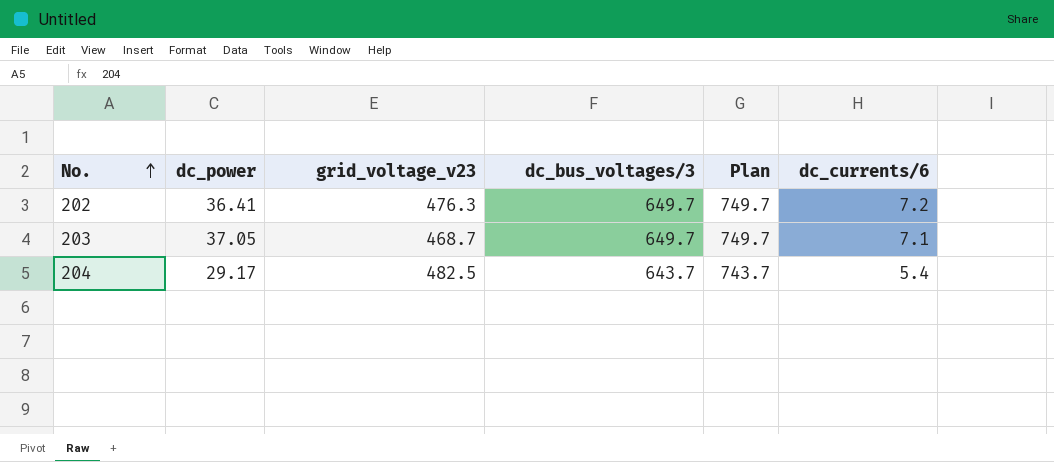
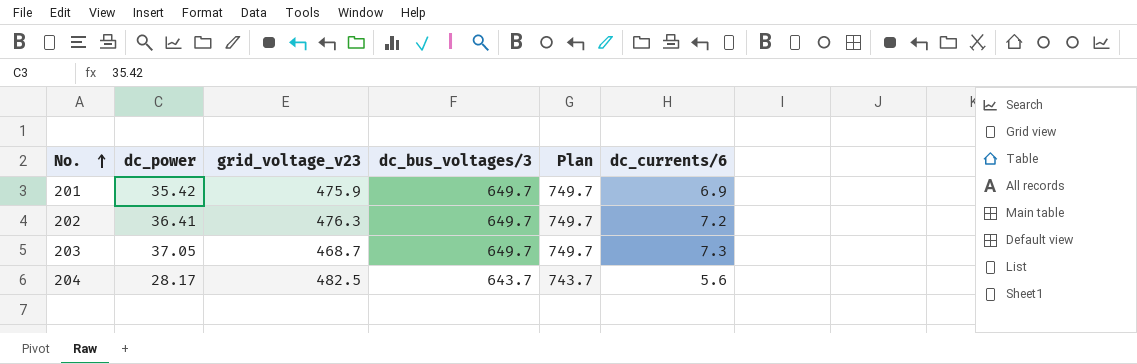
row 201: none -> 35.42 | 475.9 | 649.7 | 749.7 | 6.9
203 | dc_currents/6: 7.1 -> 7.3
204 | dc_power: 29.17 -> 28.17
204 | dc_currents/6: 5.4 -> 5.6

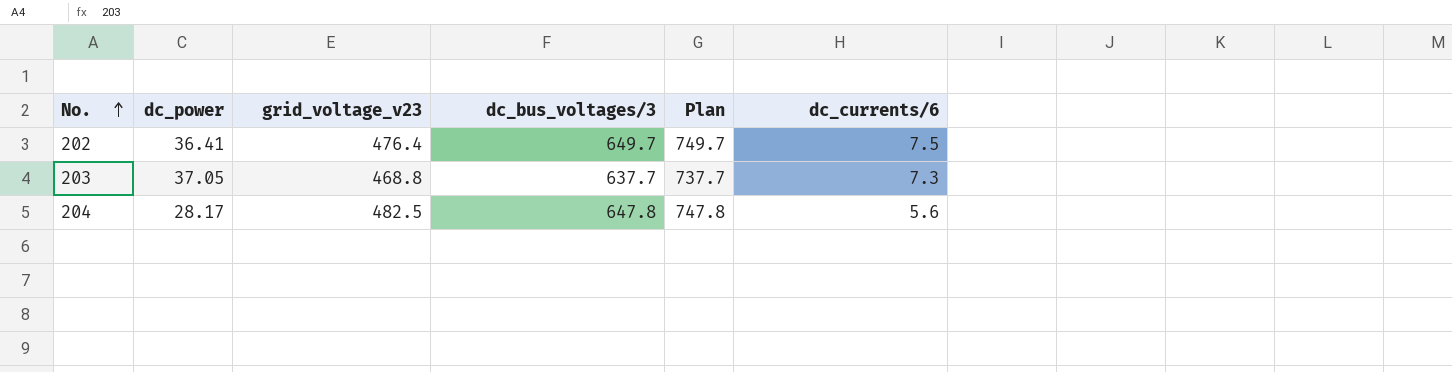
row 201: 35.42 | 475.9 | 649.7 | 749.7 | 6.9 -> none
202 | grid_voltage_v23: 476.3 -> 476.4
202 | dc_currents/6: 7.2 -> 7.5
203 | grid_voltage_v23: 468.7 -> 468.8
203 | dc_bus_voltages/3: 649.7 -> 637.7
203 | Plan: 749.7 -> 737.7
204 | dc_bus_voltages/3: 643.7 -> 647.8
204 | Plan: 743.7 -> 747.8

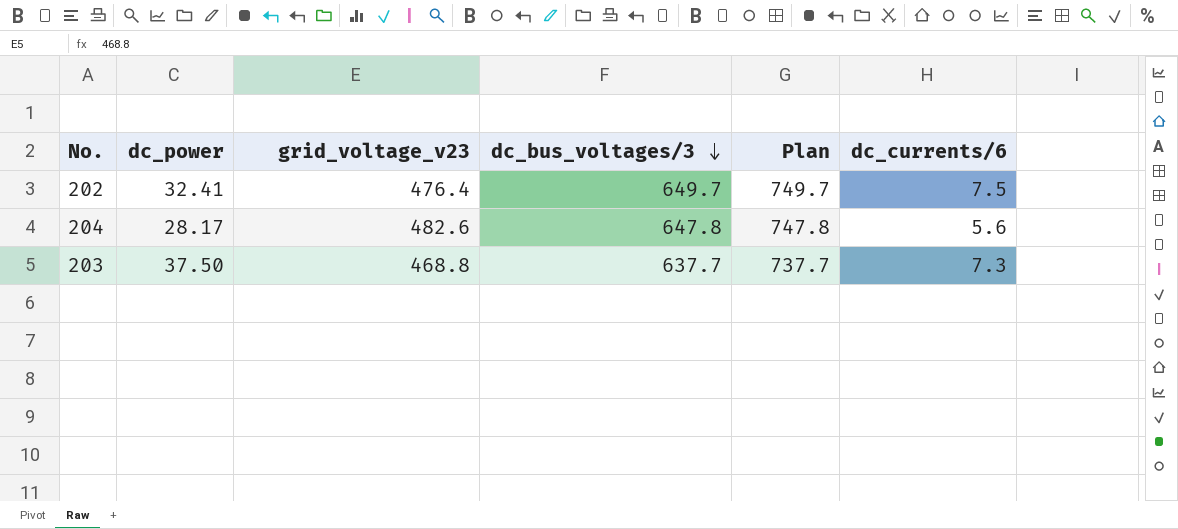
row order: No. ascending -> dc_bus_voltages/3 descending
202 | dc_power: 36.41 -> 32.41
204 | grid_voltage_v23: 482.5 -> 482.6
203 | dc_power: 37.05 -> 37.50

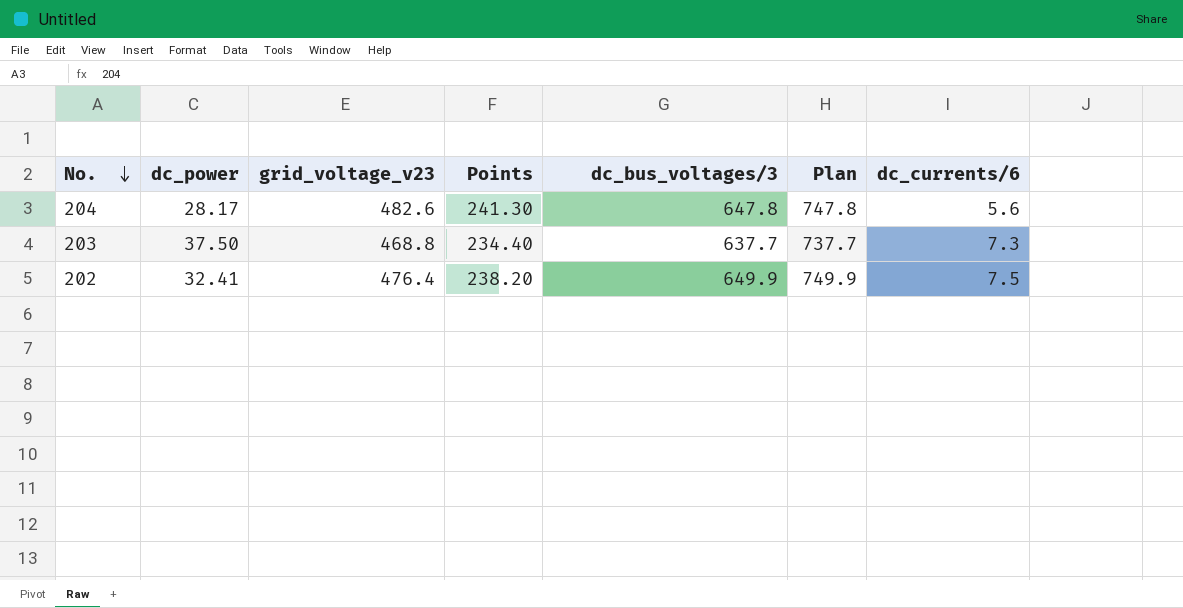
row order: dc_bus_voltages/3 descending -> No. descending
column Points | formula: none -> [grid_voltage_v23] * 0.5
202 | dc_bus_voltages/3: 649.7 -> 649.9
202 | Plan: 749.7 -> 749.9

